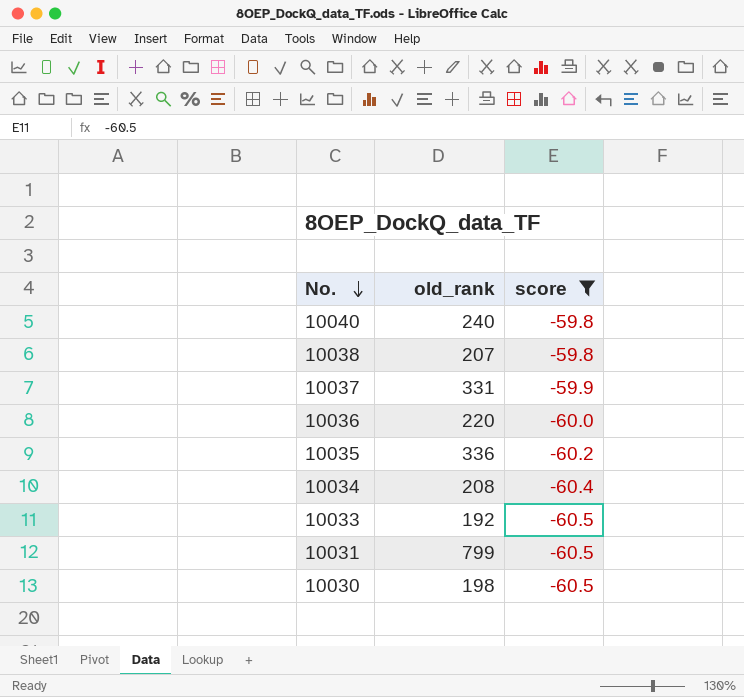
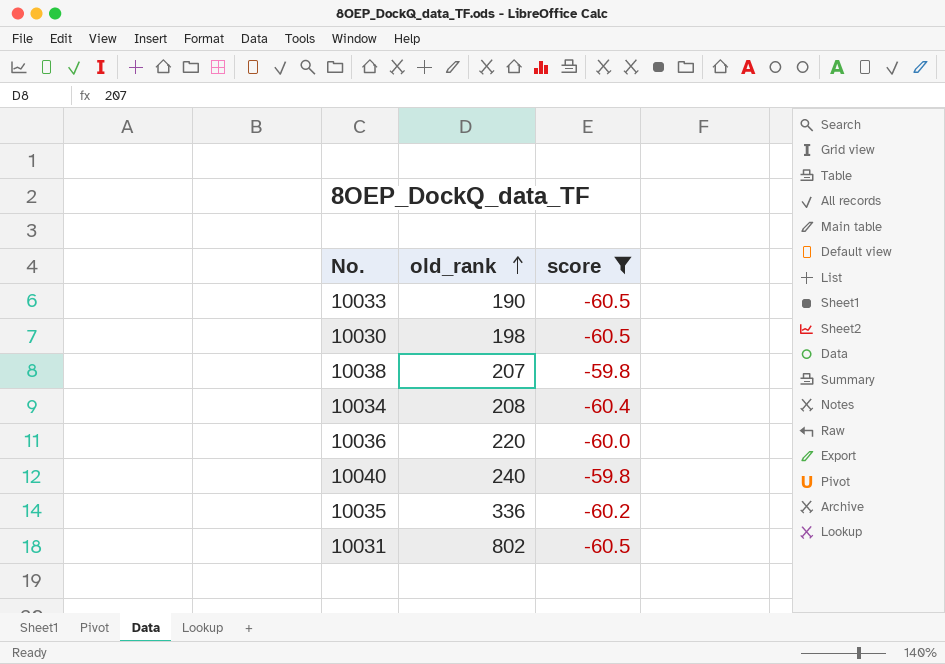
row order: No. descending -> old_rank ascending
row 10037: 331 | -59.9 -> none
10033 | old_rank: 192 -> 190
10031 | old_rank: 799 -> 802

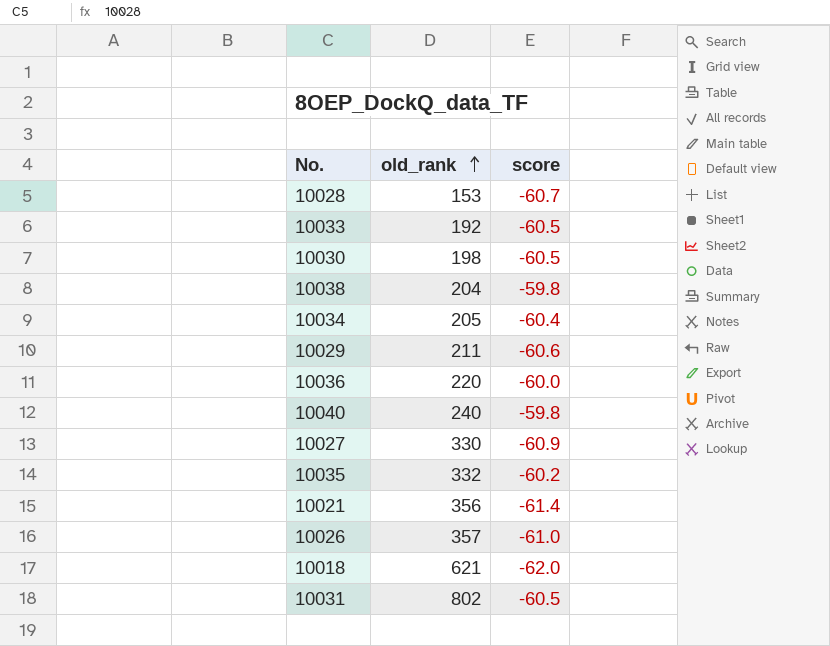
filter: score >= -60.5 -> none
10033 | old_rank: 190 -> 192
10038 | old_rank: 207 -> 204
10034 | old_rank: 208 -> 205
10035 | old_rank: 336 -> 332

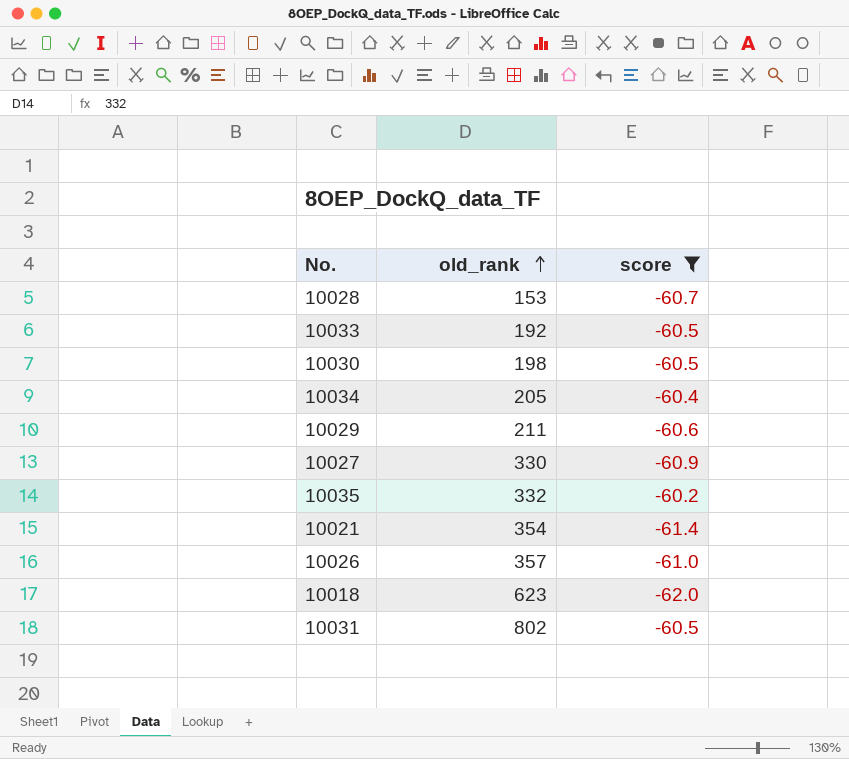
filter: none -> score <= -60.2
10021 | old_rank: 356 -> 354
10018 | old_rank: 621 -> 623

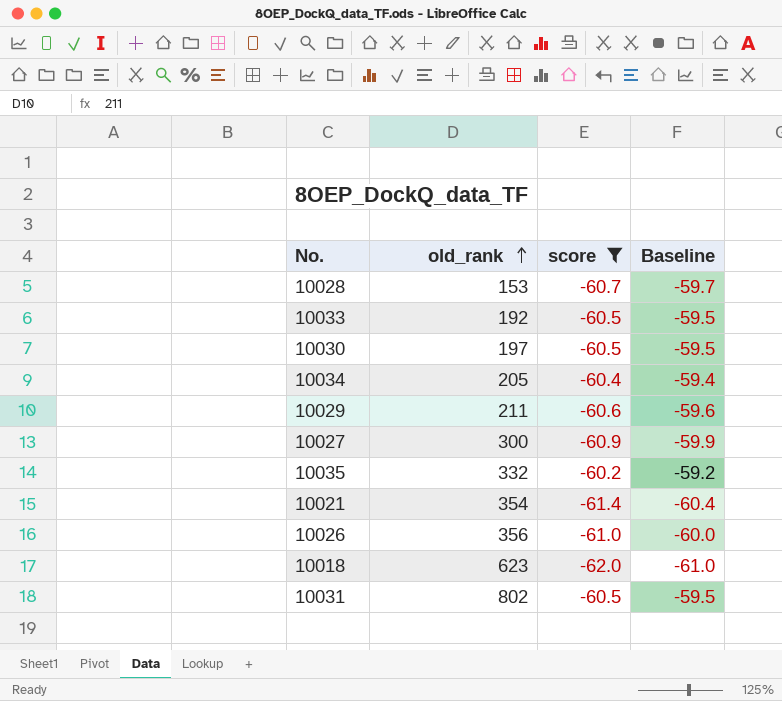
column Baseline | formula: none -> [score] + 1
10030 | old_rank: 198 -> 197
10027 | old_rank: 330 -> 300
10026 | old_rank: 357 -> 356

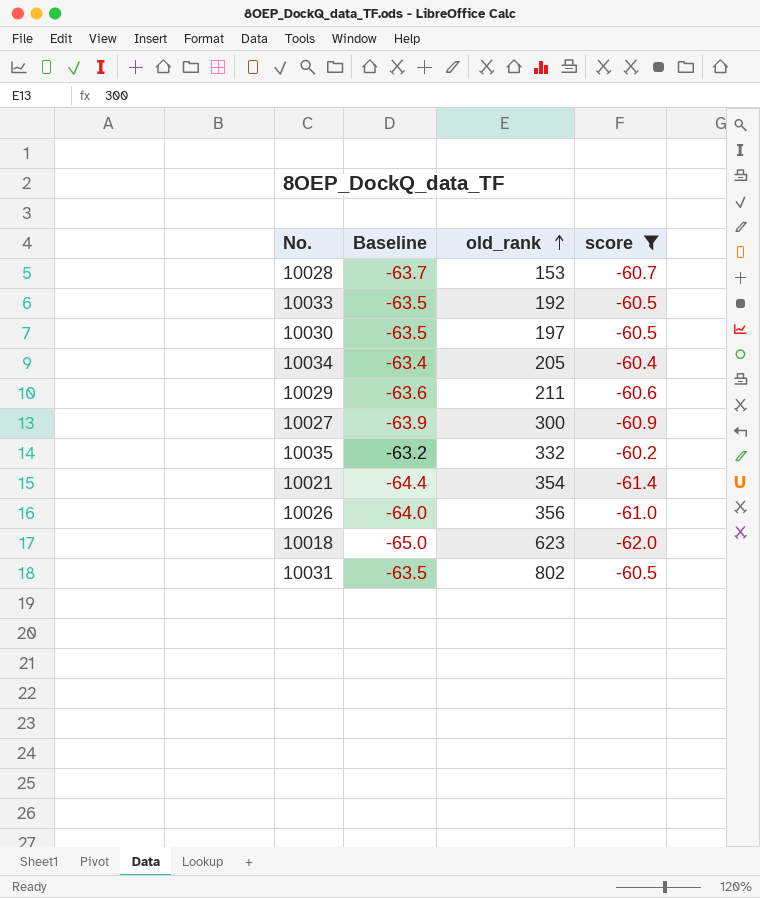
column Baseline | formula: [score] + 1 -> [score] - 3
column Baseline | position: 4 -> 2

